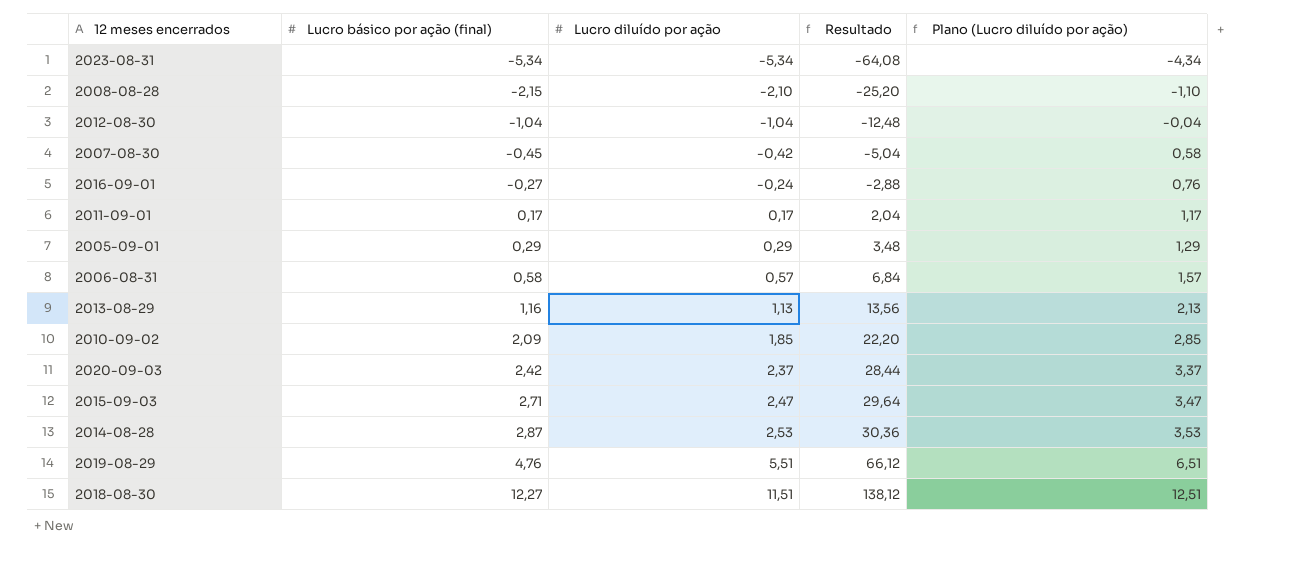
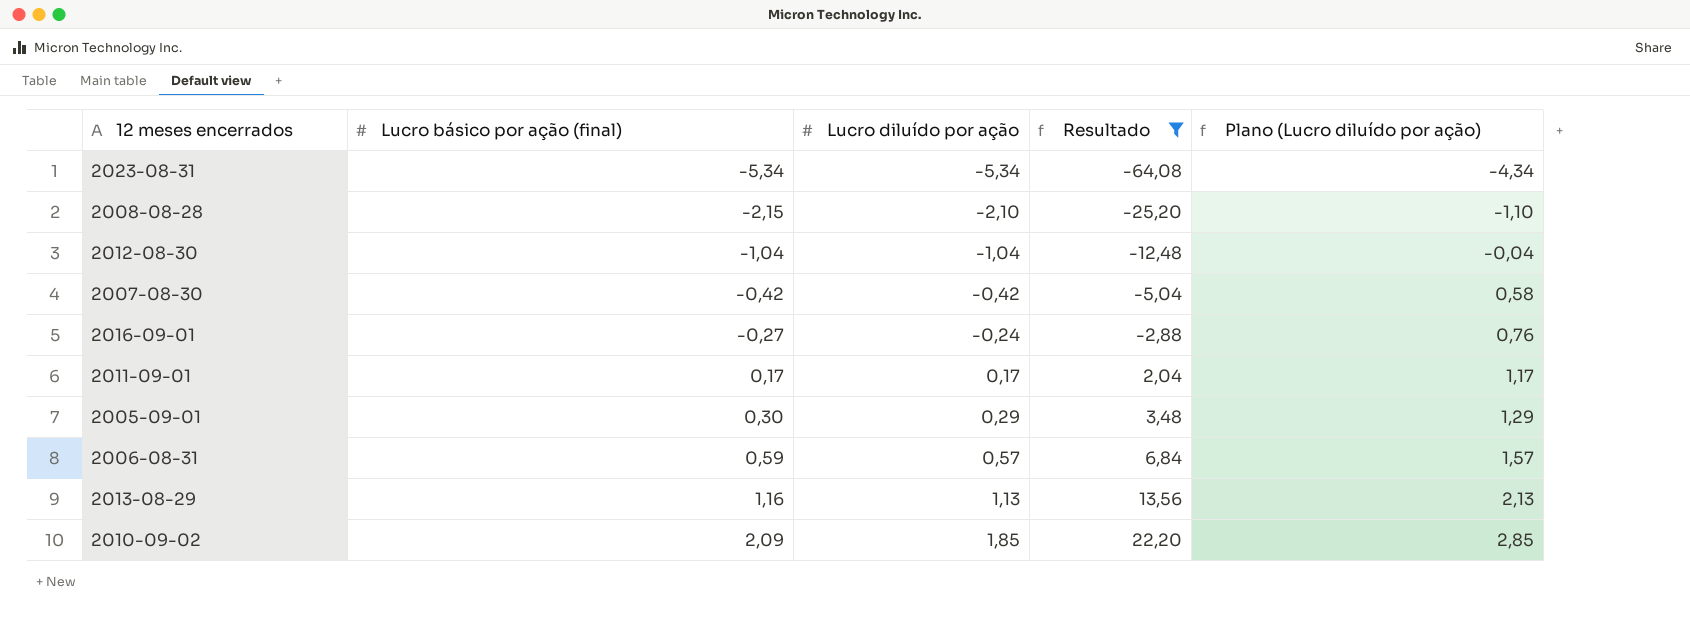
filter: none -> Resultado <= 22,20
2007-08-30 | Lucro básico por ação (final): -0,45 -> -0,42
2005-09-01 | Lucro básico por ação (final): 0,29 -> 0,30
2006-08-31 | Lucro básico por ação (final): 0,58 -> 0,59

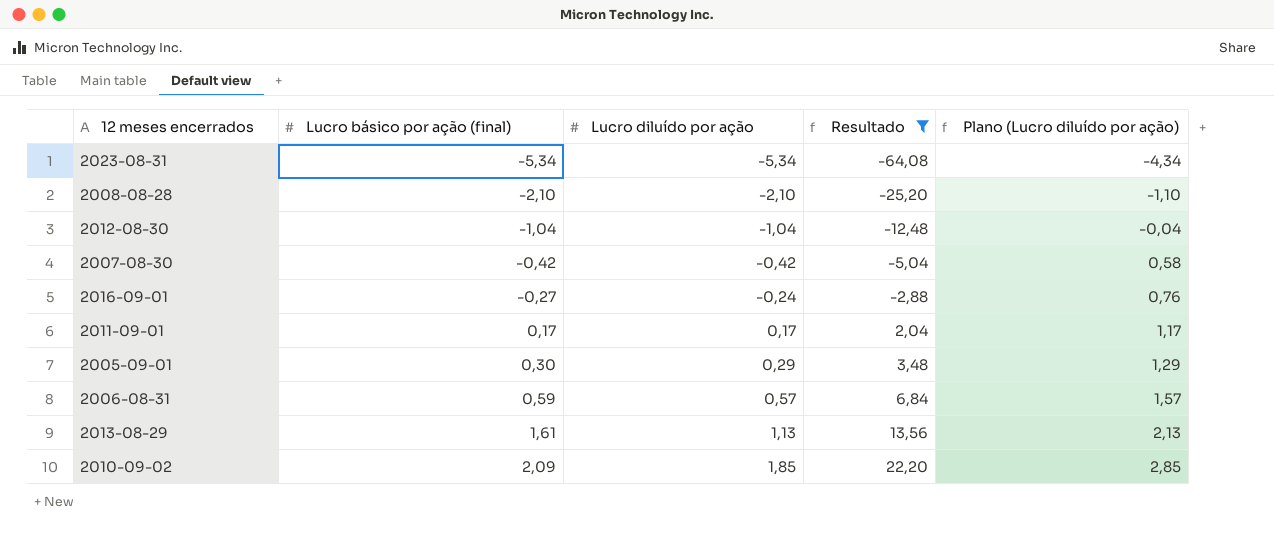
2008-08-28 | Lucro básico por ação (final): -2,15 -> -2,10
2013-08-29 | Lucro básico por ação (final): 1,16 -> 1,61

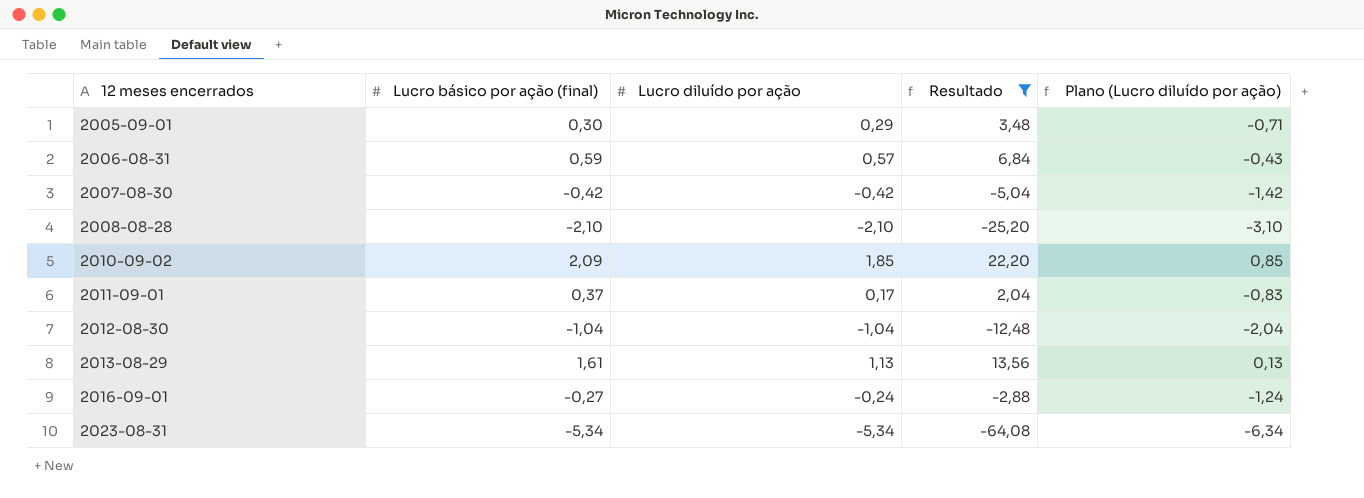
row order: Lucro básico por ação (final) ascending -> 12 meses encerrados ascending
column Plano (Lucro diluído por ação) | formula: [Lucro diluído por ação] + 1 -> [Lucro diluído por ação] - 1
2011-09-01 | Lucro básico por ação (final): 0,17 -> 0,37

